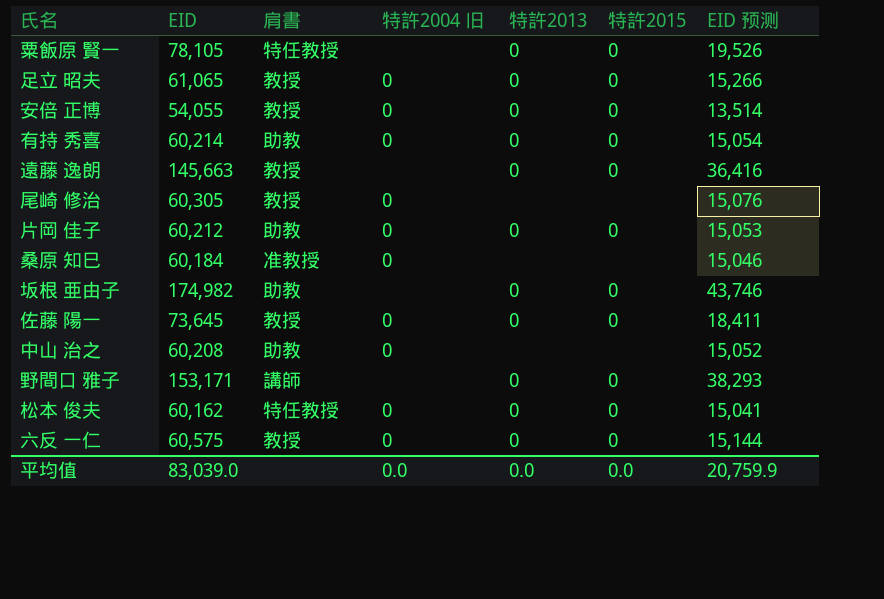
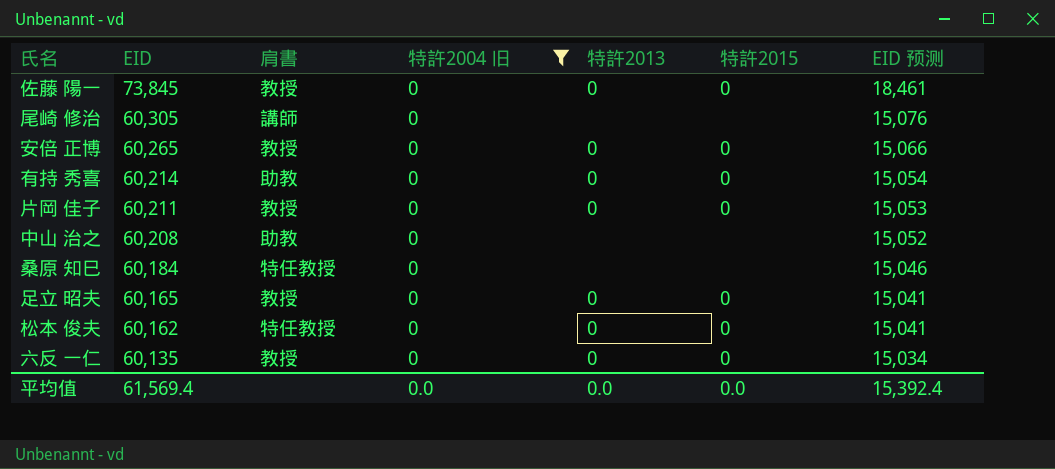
filter: none -> 特許2004 旧 = 0
row order: none -> EID descending
佐藤 陽一 | EID: 73,645 -> 73,845
佐藤 陽一 | EID 预测: 18,411 -> 18,461
尾崎 修治 | 肩書: 教授 -> 講師
安倍 正博 | EID: 54,055 -> 60,265
安倍 正博 | EID 预测: 13,514 -> 15,066
片岡 佳子 | EID: 60,212 -> 60,211
片岡 佳子 | 肩書: 助教 -> 教授
桑原 知巳 | 肩書: 准教授 -> 特任教授
足立 昭夫 | EID: 61,065 -> 60,165
足立 昭夫 | EID 预测: 15,266 -> 15,041
六反 一仁 | EID: 60,575 -> 60,135
六反 一仁 | EID 预测: 15,144 -> 15,034
平均值 | EID: 83,039.0 -> 61,569.4
平均值 | EID 预测: 20,759.9 -> 15,392.4

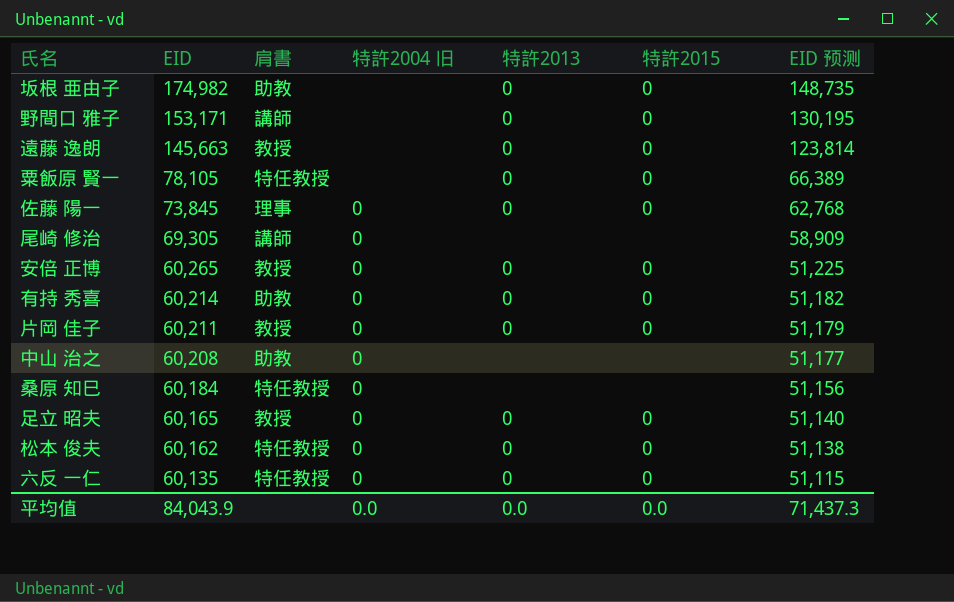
filter: 特許2004 旧 = 0 -> none
column EID 预测 | formula: [EID] * 0.25 -> [EID] * 0.85
佐藤 陽一 | 肩書: 教授 -> 理事
尾崎 修治 | EID: 60,305 -> 69,305
六反 一仁 | 肩書: 教授 -> 特任教授
平均值 | EID: 61,569.4 -> 84,043.9
平均值 | EID 预测: 15,392.4 -> 71,437.3

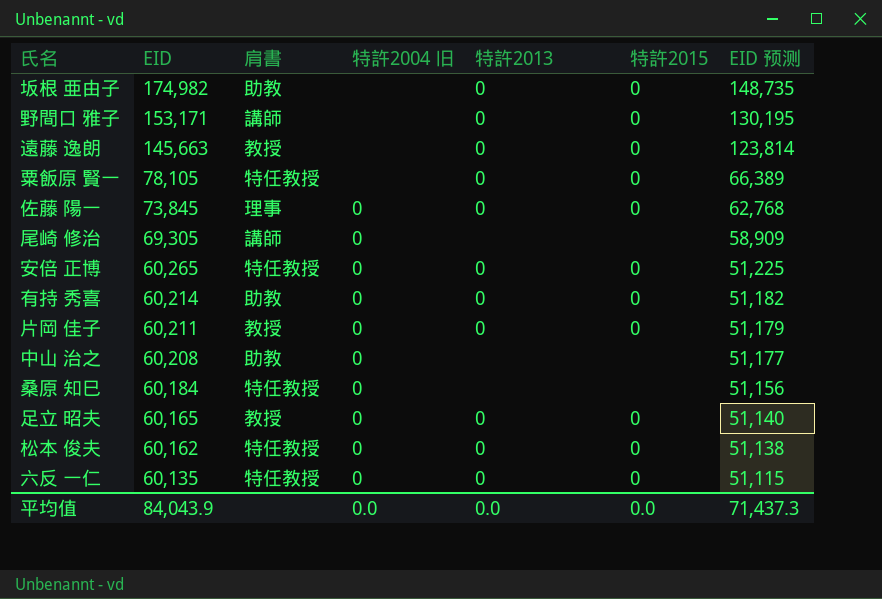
安倍 正博 | 肩書: 教授 -> 特任教授

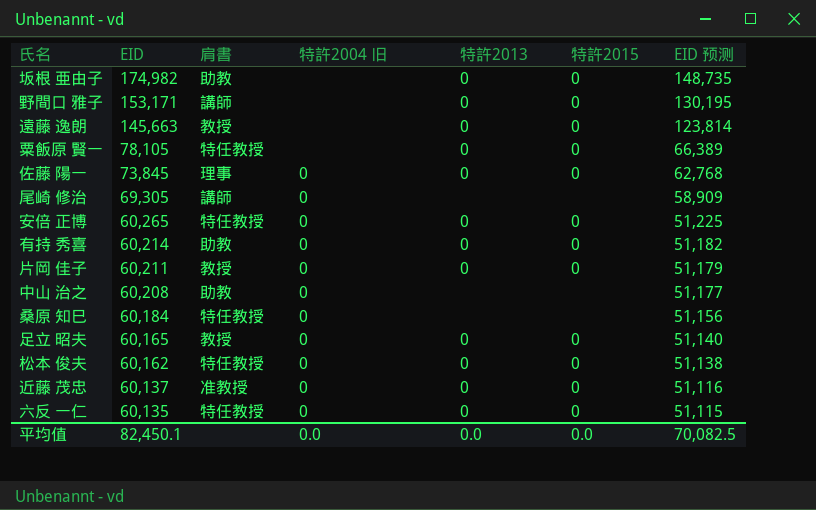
row 近藤 茂忠: none -> 60,137 | 准教授 | 0 | 0 | 0 | 51,116
平均值 | EID: 84,043.9 -> 82,450.1
平均值 | EID 预测: 71,437.3 -> 70,082.5

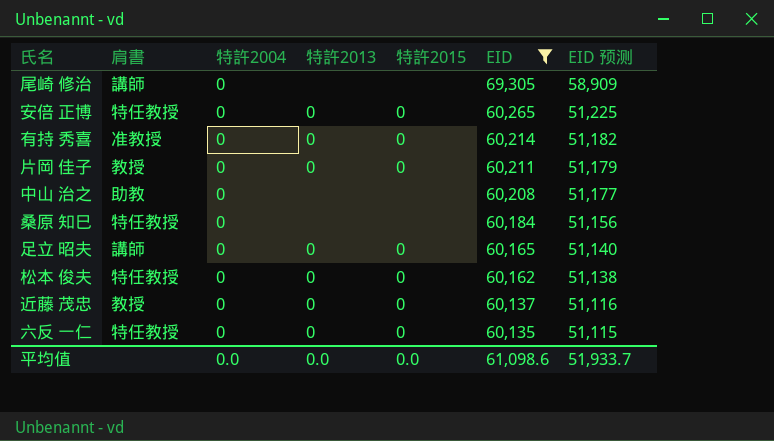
filter: none -> EID <= 69,305
column name: 特許2004 旧 -> 特許2004
column EID | position: 2 -> 6
有持 秀喜 | 肩書: 助教 -> 准教授
足立 昭夫 | 肩書: 教授 -> 講師
近藤 茂忠 | 肩書: 准教授 -> 教授
平均值 | EID: 82,450.1 -> 61,098.6
平均值 | EID 预测: 70,082.5 -> 51,933.7

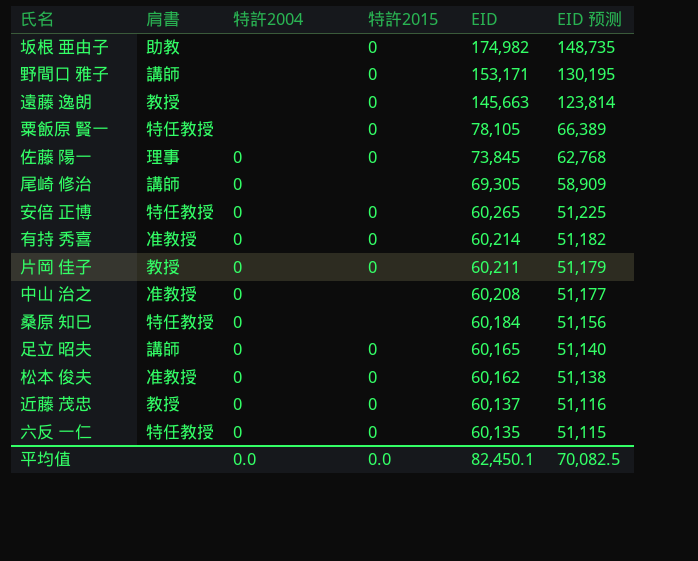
filter: EID <= 69,305 -> none
column 特許2013 | position: 4 -> none
中山 治之 | 肩書: 助教 -> 准教授
松本 俊夫 | 肩書: 特任教授 -> 准教授
平均值 | EID: 61,098.6 -> 82,450.1
平均值 | EID 预测: 51,933.7 -> 70,082.5

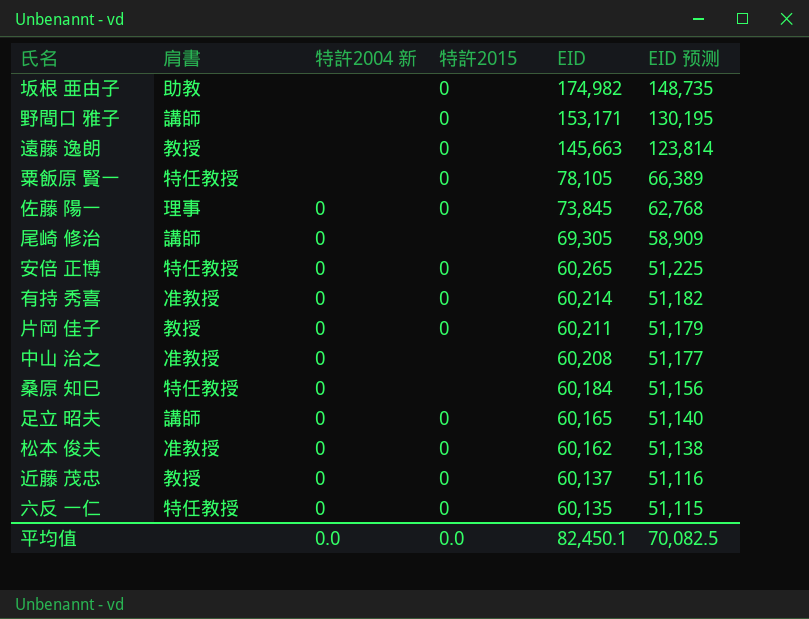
column name: 特許2004 -> 特許2004 新

